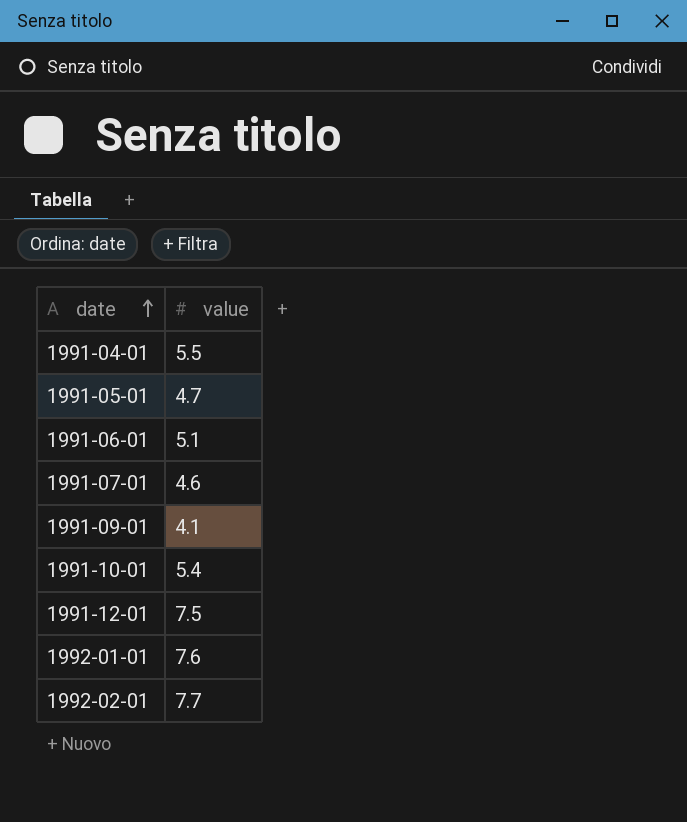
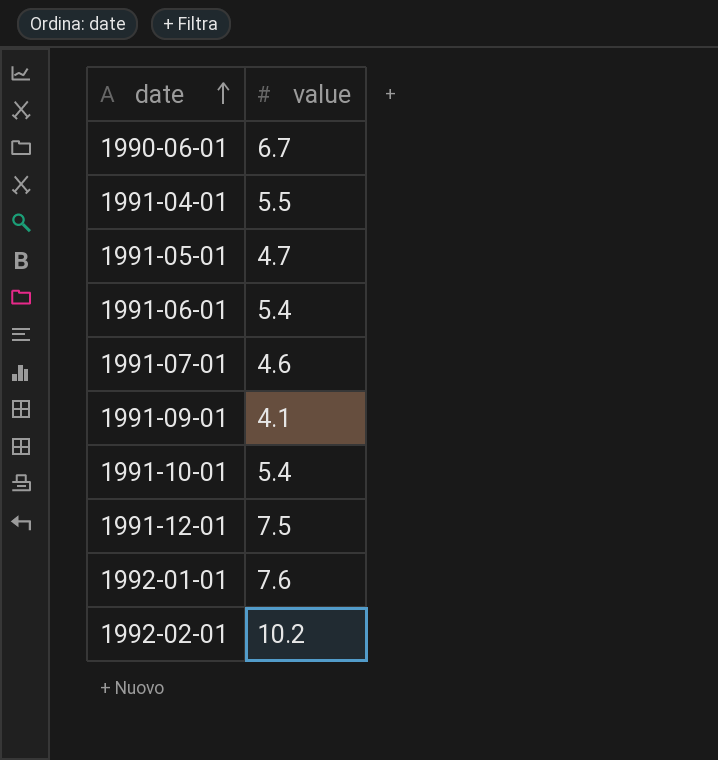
row 1990-06-01: none -> 6.7
1991-06-01 | value: 5.1 -> 5.4
1992-02-01 | value: 7.7 -> 10.2

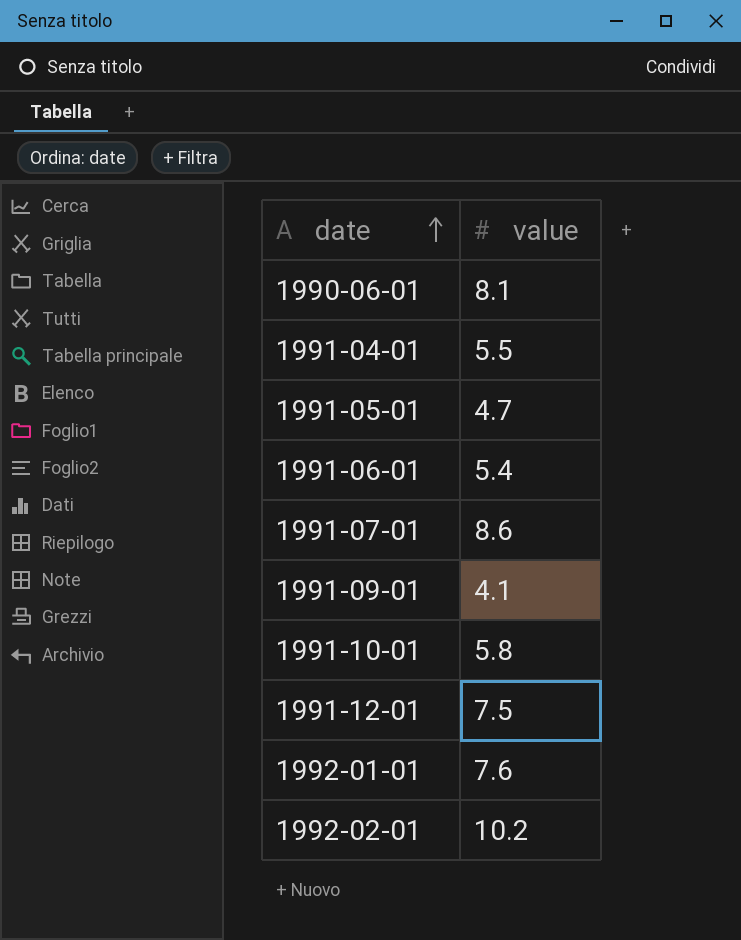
1990-06-01 | value: 6.7 -> 8.1
1991-07-01 | value: 4.6 -> 8.6
1991-10-01 | value: 5.4 -> 5.8

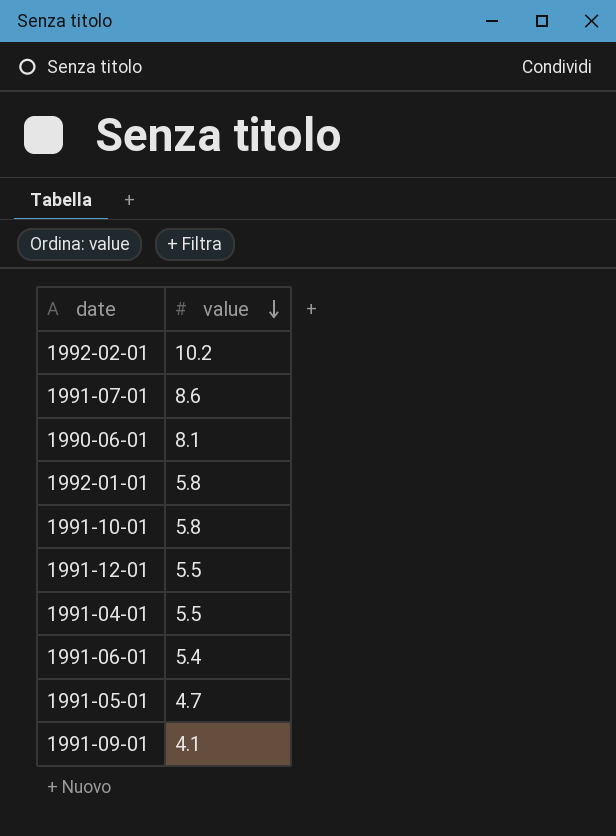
row order: date ascending -> value descending
1992-01-01 | value: 7.6 -> 5.8
1991-12-01 | value: 7.5 -> 5.5

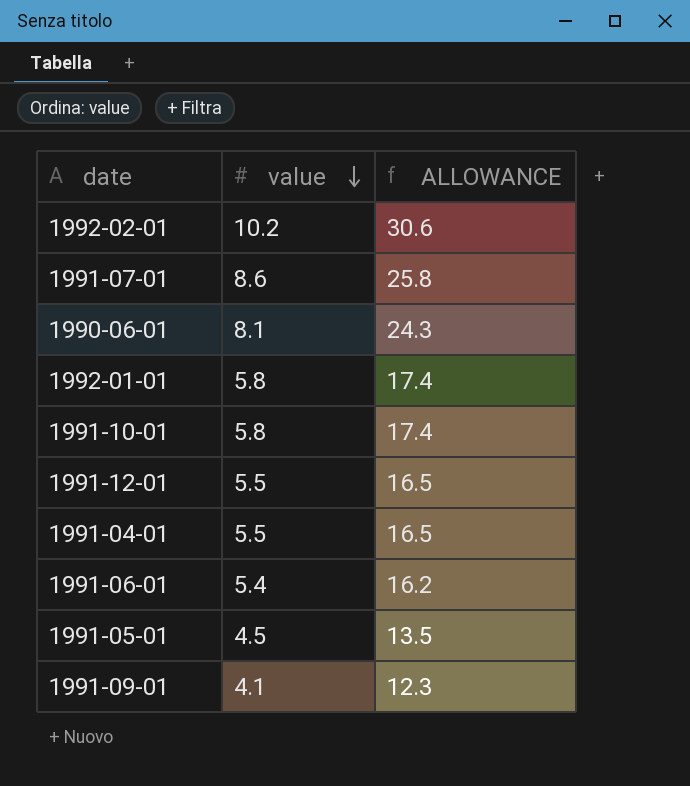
column ALLOWANCE | formula: none -> [value] * 3
1991-05-01 | value: 4.7 -> 4.5

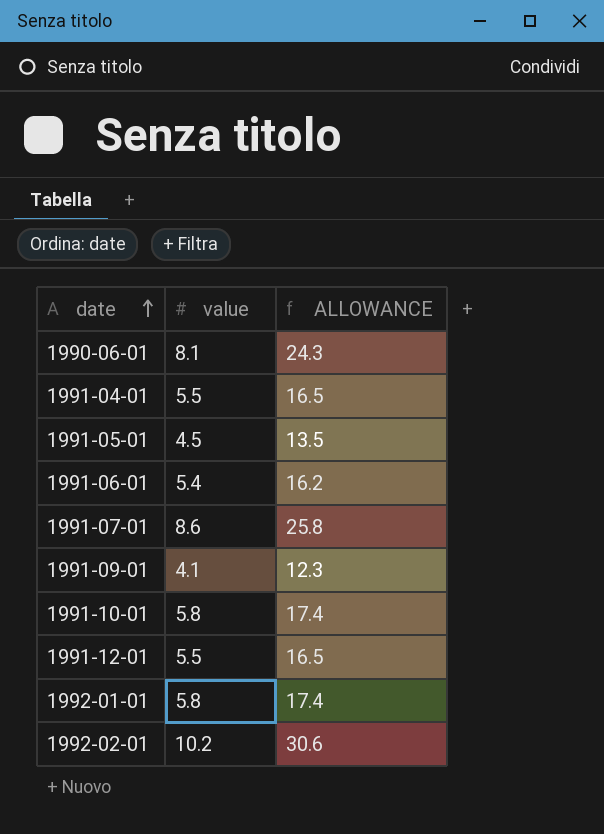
row order: value descending -> date ascending

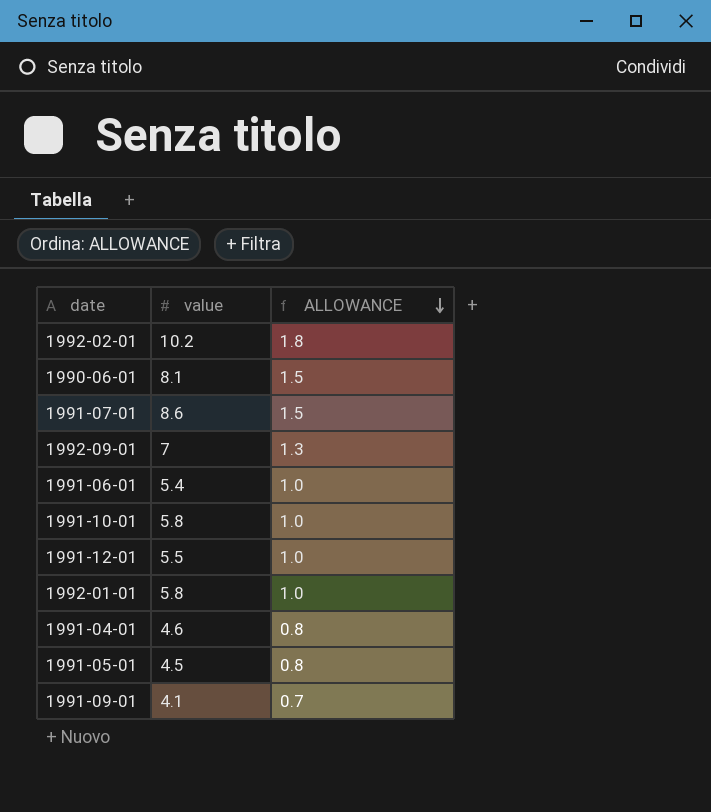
row order: date ascending -> ALLOWANCE descending
column ALLOWANCE | formula: [value] * 3 -> [value] * 0.18
row 1992-09-01: none -> 7 | 1.3
1991-04-01 | value: 5.5 -> 4.6

